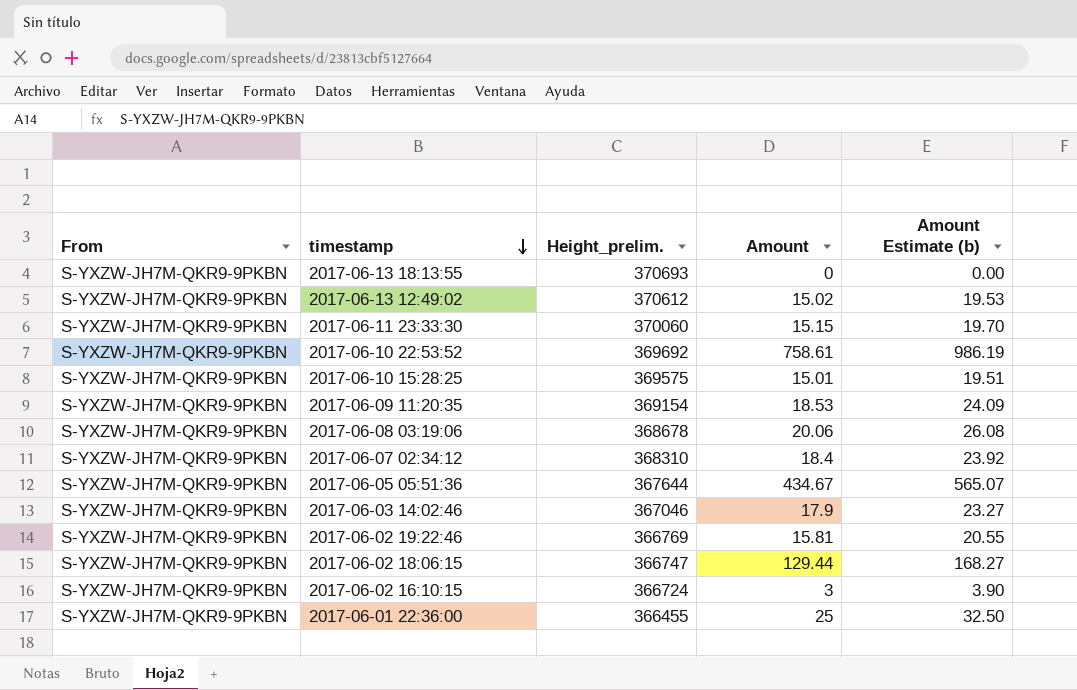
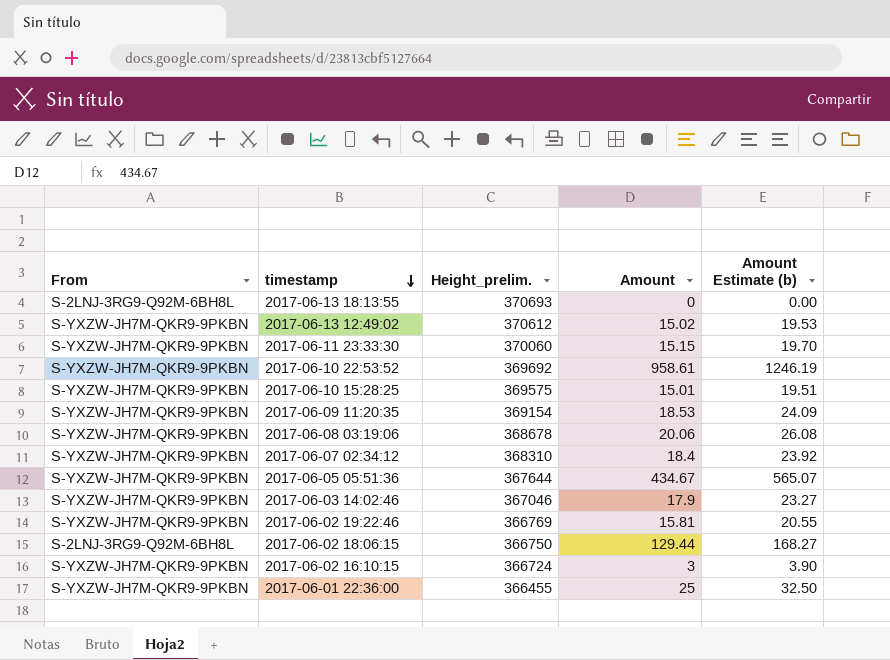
2017-06-13 18:13:55 | From: S-YXZW-JH7M-QKR9-9PKBN -> S-2LNJ-3RG9-Q92M-6BH8L
2017-06-10 22:53:52 | Amount: 758.61 -> 958.61
2017-06-10 22:53:52 | Amount Estimate (b): 986.19 -> 1246.19
2017-06-02 18:06:15 | From: S-YXZW-JH7M-QKR9-9PKBN -> S-2LNJ-3RG9-Q92M-6BH8L
2017-06-02 18:06:15 | Height_prelim.: 366747 -> 366750

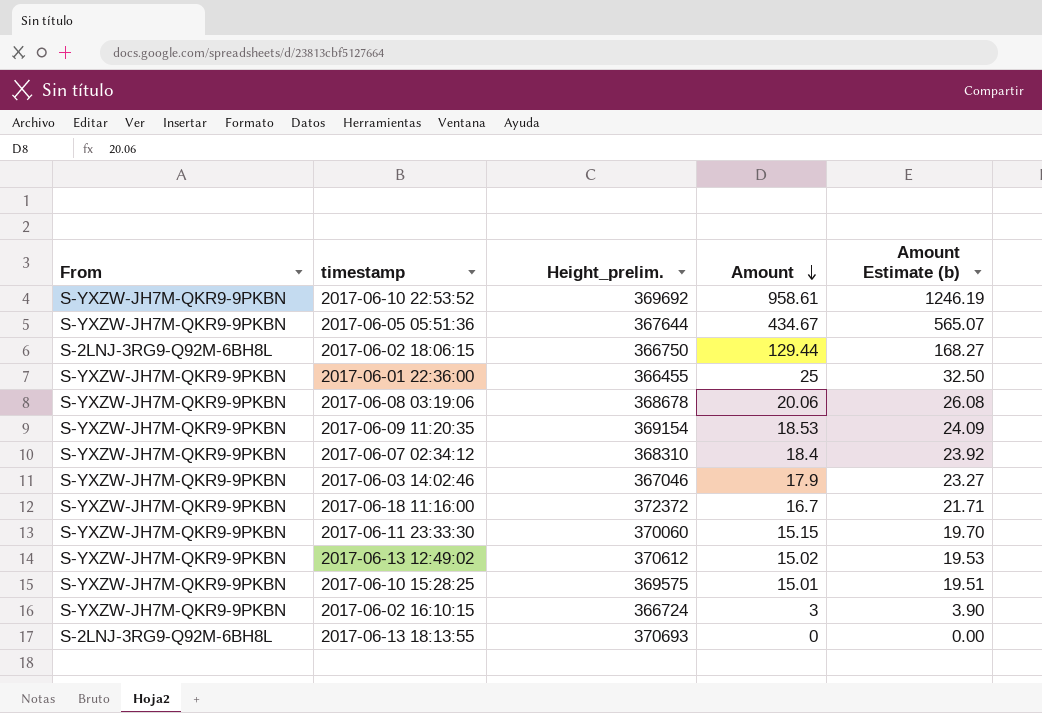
row order: timestamp descending -> Amount descending
row 2017-06-02 19:22:46: S-YXZW-JH7M-QKR9-9PKBN | 366769 | 15.81 | 20.55 -> none
row 2017-06-18 11:16:00: none -> S-YXZW-JH7M-QKR9-9PKBN | 372372 | 16.7 | 21.71

